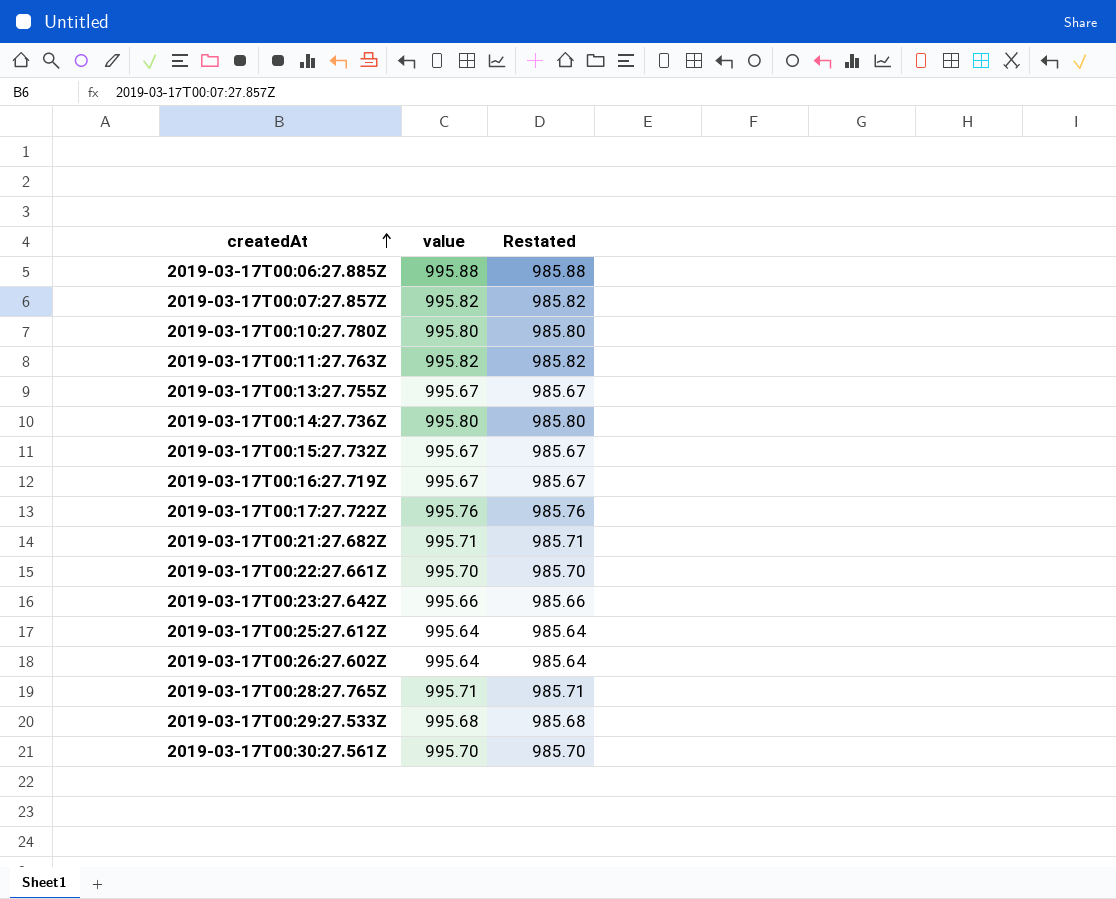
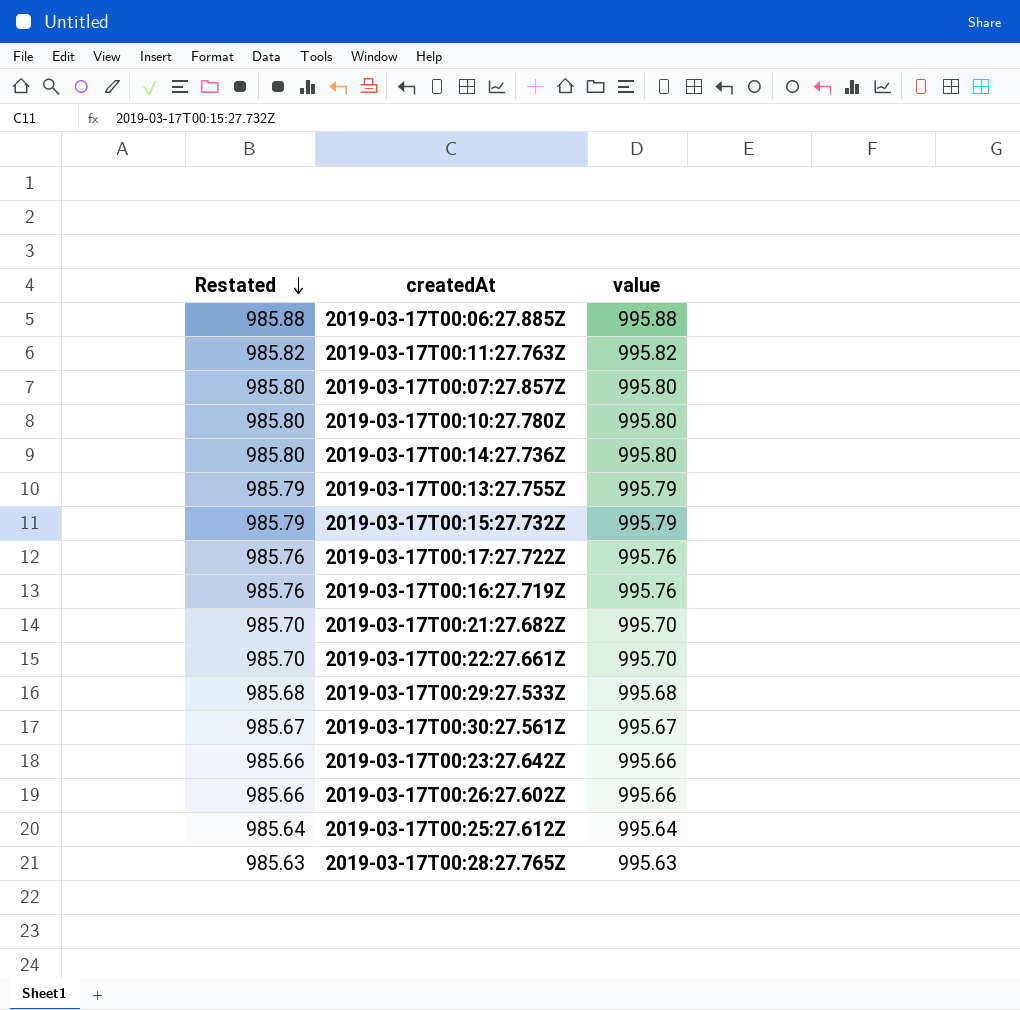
row order: createdAt ascending -> Restated descending
column Restated | position: 3 -> 1
2019-03-17T00:07:27.857Z | Restated: 985.82 -> 985.80
2019-03-17T00:07:27.857Z | value: 995.82 -> 995.80
2019-03-17T00:13:27.755Z | Restated: 985.67 -> 985.79
2019-03-17T00:13:27.755Z | value: 995.67 -> 995.79
2019-03-17T00:15:27.732Z | Restated: 985.67 -> 985.79
2019-03-17T00:15:27.732Z | value: 995.67 -> 995.79
2019-03-17T00:16:27.719Z | Restated: 985.67 -> 985.76
2019-03-17T00:16:27.719Z | value: 995.67 -> 995.76
2019-03-17T00:21:27.682Z | Restated: 985.71 -> 985.70
2019-03-17T00:21:27.682Z | value: 995.71 -> 995.70
2019-03-17T00:30:27.561Z | Restated: 985.70 -> 985.67
2019-03-17T00:30:27.561Z | value: 995.70 -> 995.67
2019-03-17T00:26:27.602Z | Restated: 985.64 -> 985.66
2019-03-17T00:26:27.602Z | value: 995.64 -> 995.66
2019-03-17T00:28:27.765Z | Restated: 985.71 -> 985.63
2019-03-17T00:28:27.765Z | value: 995.71 -> 995.63

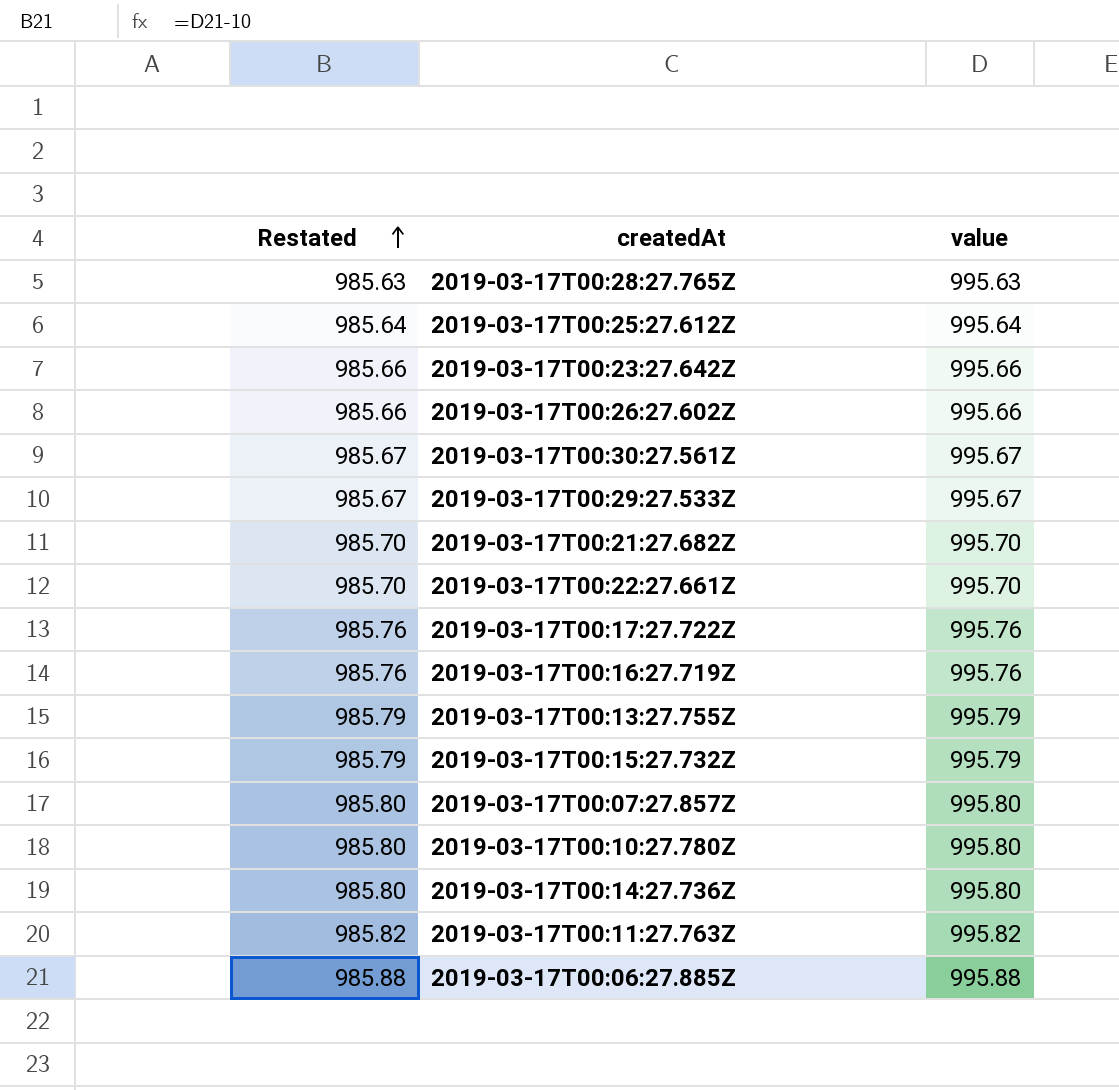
row order: Restated descending -> Restated ascending
2019-03-17T00:29:27.533Z | Restated: 985.68 -> 985.67
2019-03-17T00:29:27.533Z | value: 995.68 -> 995.67

